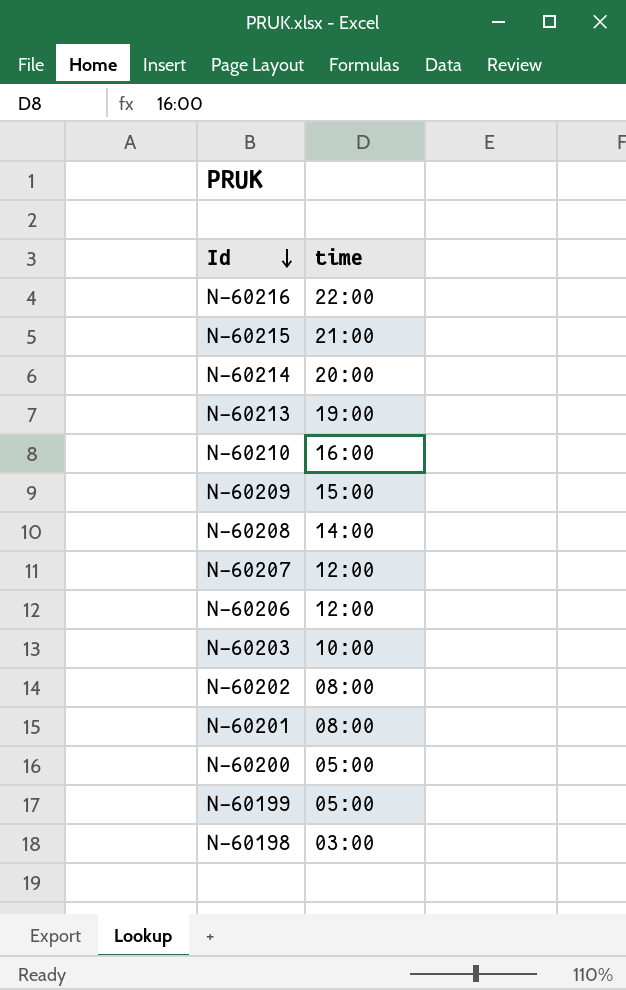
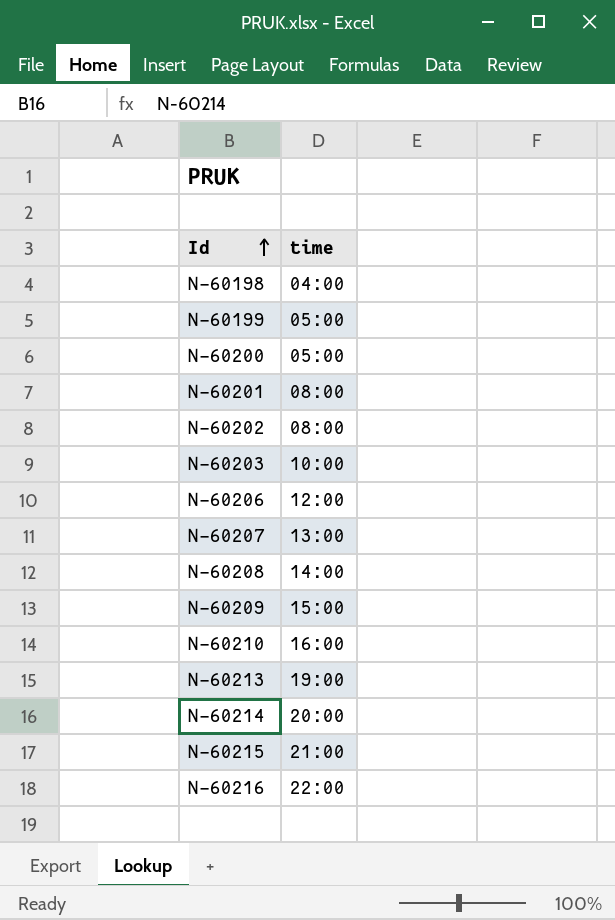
row order: Id descending -> Id ascending
N-60198 | time: 03:00 -> 04:00
N-60207 | time: 12:00 -> 13:00

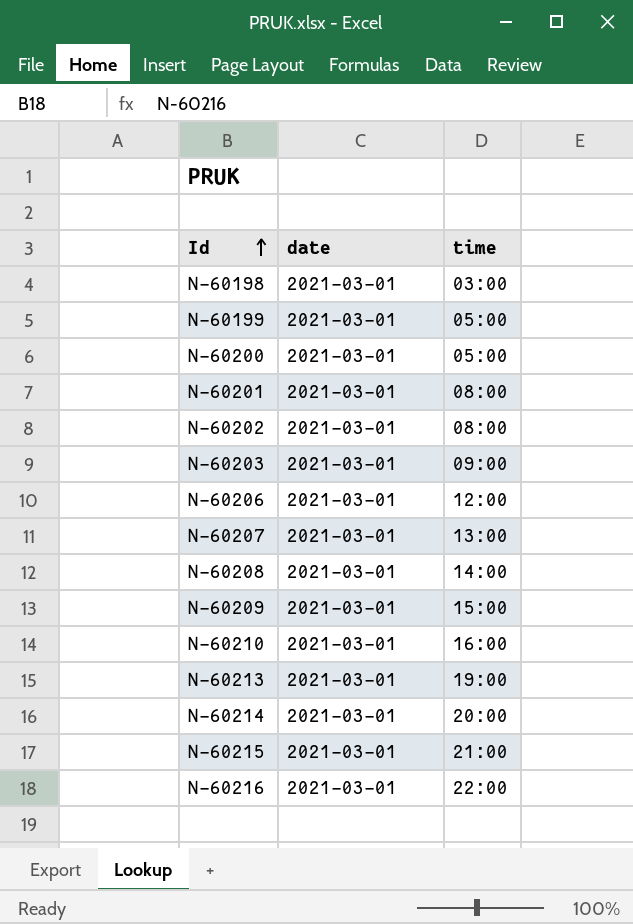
column date | position: none -> 2
N-60198 | time: 04:00 -> 03:00
N-60203 | time: 10:00 -> 09:00

